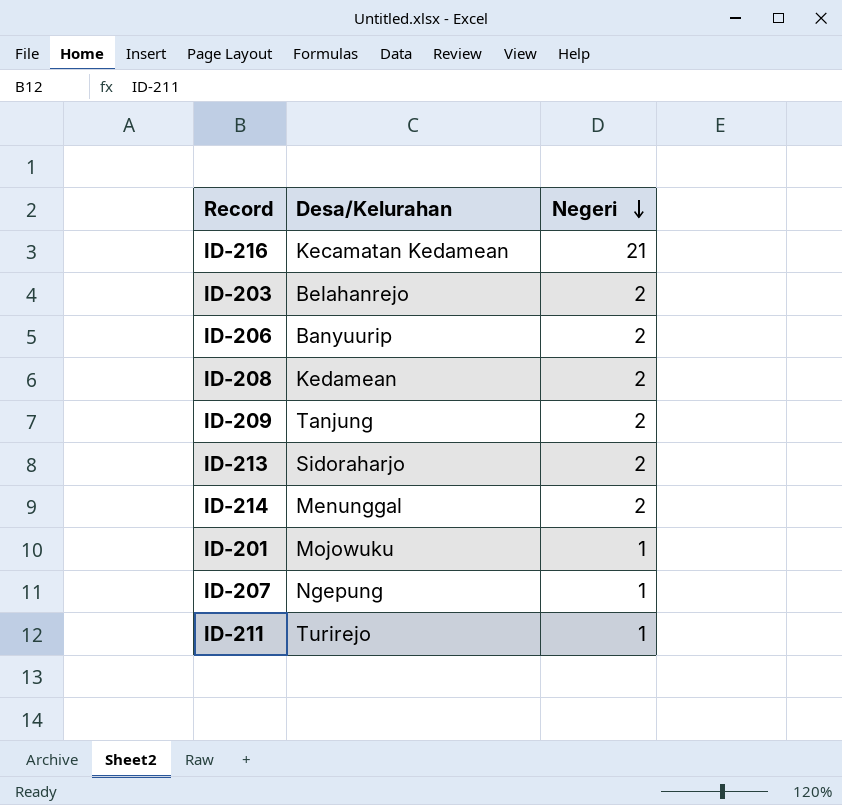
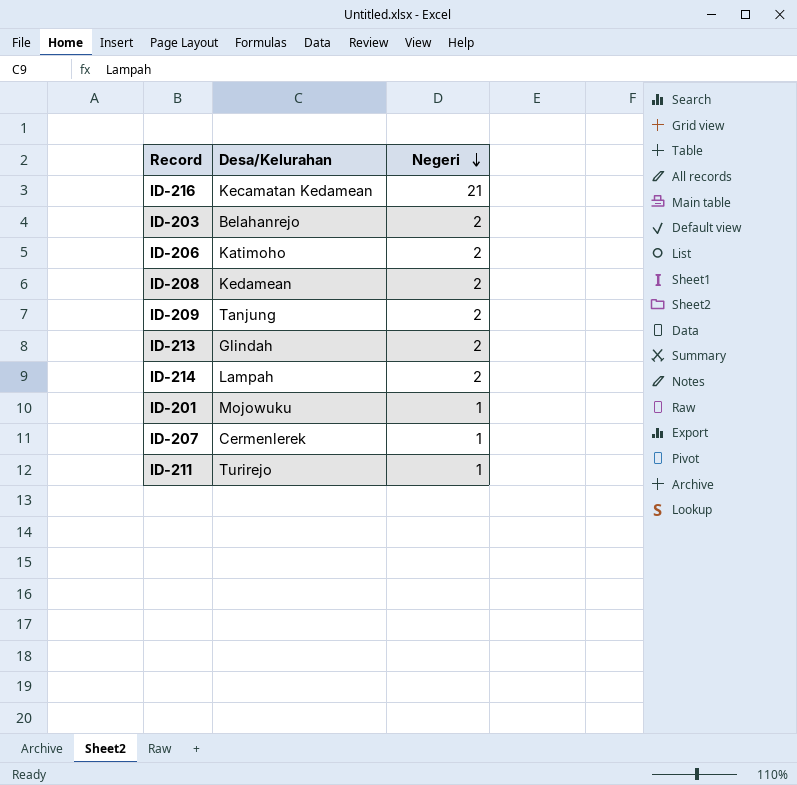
ID-206 | Desa/Kelurahan: Banyuurip -> Katimoho
ID-213 | Desa/Kelurahan: Sidoraharjo -> Glindah
ID-214 | Desa/Kelurahan: Menunggal -> Lampah
ID-207 | Desa/Kelurahan: Ngepung -> Cermenlerek

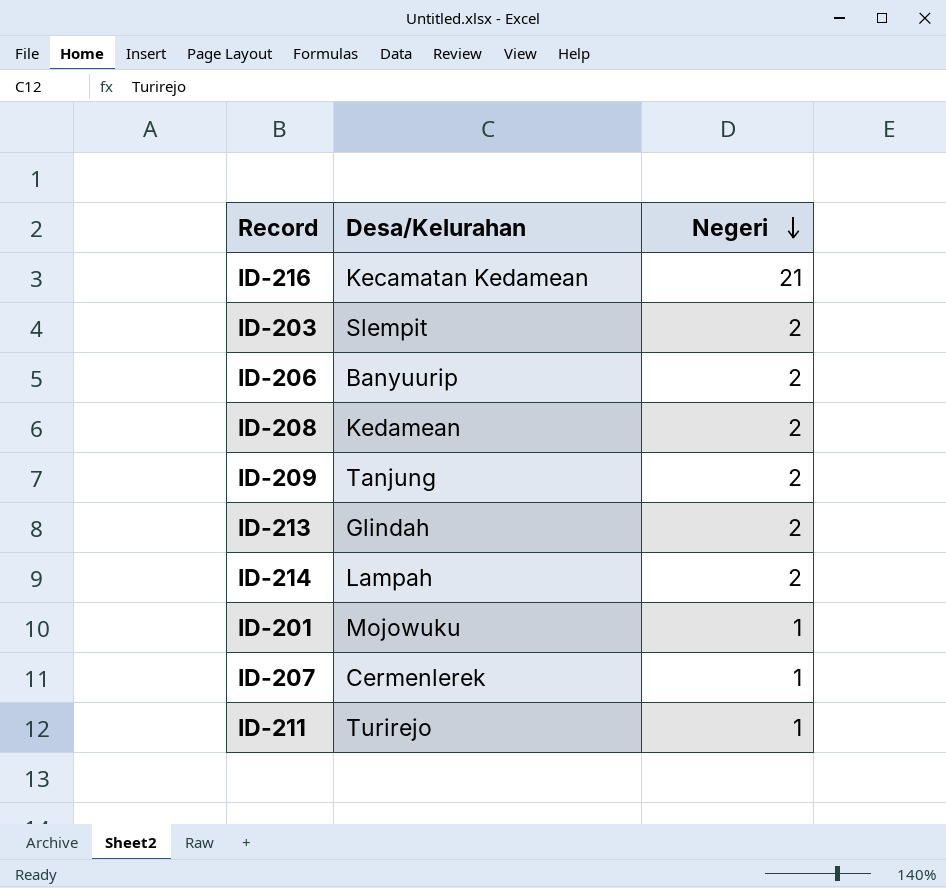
ID-203 | Desa/Kelurahan: Belahanrejo -> Slempit
ID-206 | Desa/Kelurahan: Katimoho -> Banyuurip

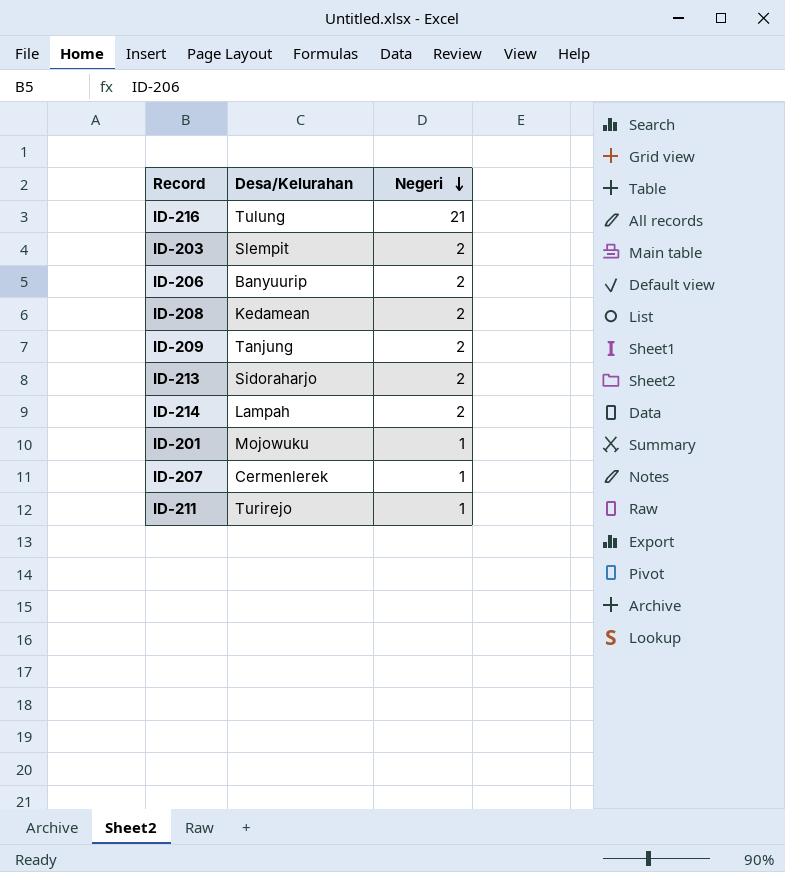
ID-216 | Desa/Kelurahan: Kecamatan Kedamean -> Tulung
ID-213 | Desa/Kelurahan: Glindah -> Sidoraharjo

